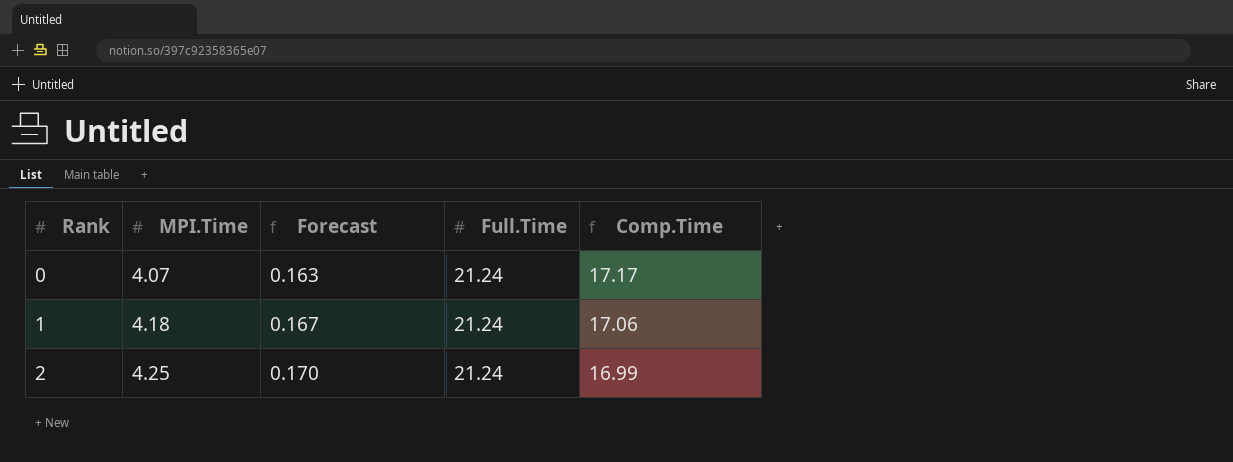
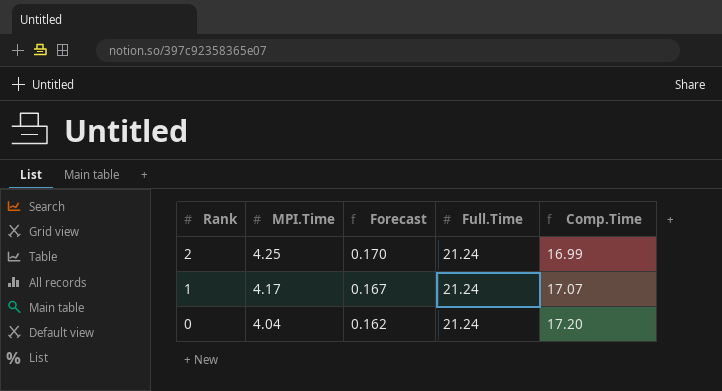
row order: Rank ascending -> Rank descending
1 | MPI.Time: 4.18 -> 4.17
1 | Comp.Time: 17.06 -> 17.07
0 | MPI.Time: 4.07 -> 4.04
0 | Forecast: 0.163 -> 0.162
0 | Comp.Time: 17.17 -> 17.20

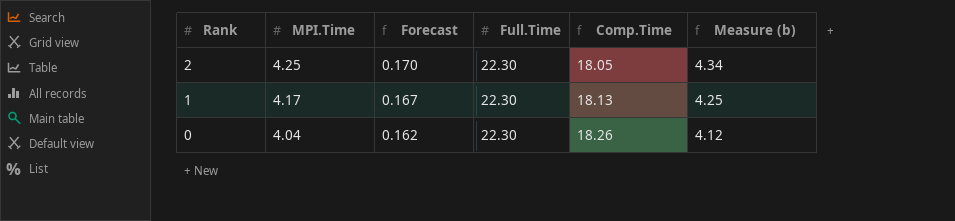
column Measure (b) | formula: none -> [MPI.Time] * 1.02
2 | Full.Time: 21.24 -> 22.30
2 | Comp.Time: 16.99 -> 18.05
1 | Full.Time: 21.24 -> 22.30
1 | Comp.Time: 17.07 -> 18.13
0 | Full.Time: 21.24 -> 22.30
0 | Comp.Time: 17.20 -> 18.26

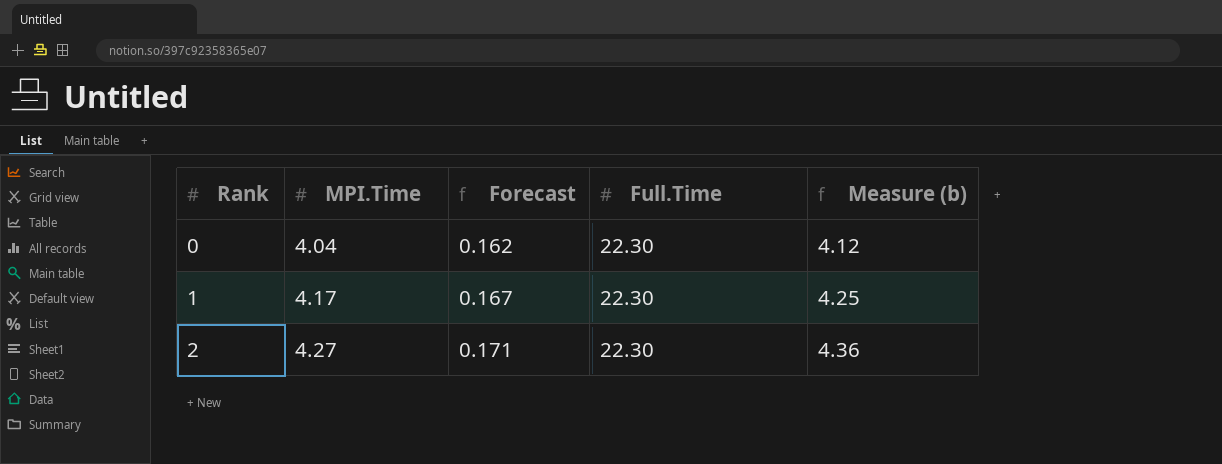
row order: Rank descending -> Rank ascending
column Comp.Time | formula: [Full.Time] - [MPI.Time] -> none
2 | MPI.Time: 4.25 -> 4.27
2 | Forecast: 0.170 -> 0.171
2 | Measure (b): 4.34 -> 4.36

